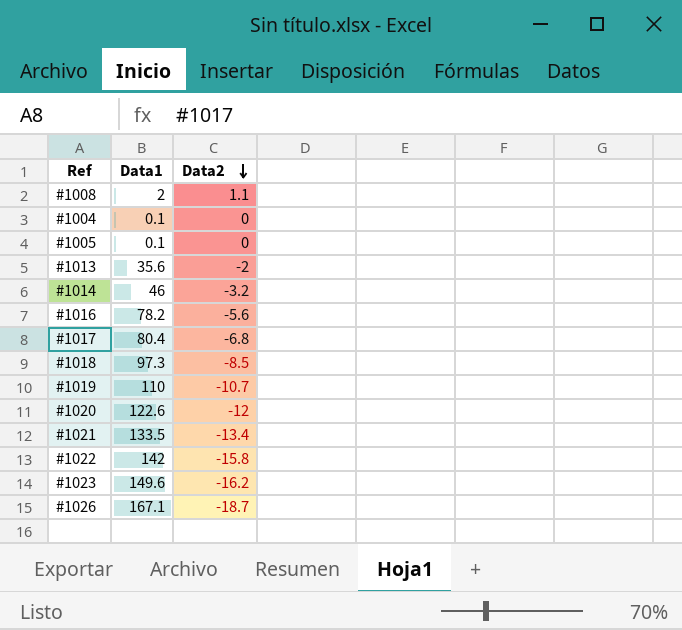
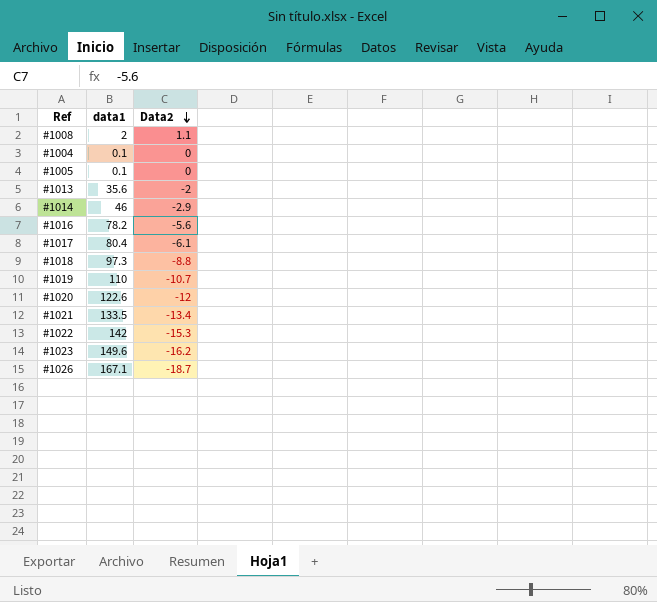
column name: Data1 -> data1
#1014 | Data2: -3.2 -> -2.9
#1017 | Data2: -6.8 -> -6.1
#1018 | Data2: -8.5 -> -8.8
#1022 | Data2: -15.8 -> -15.3

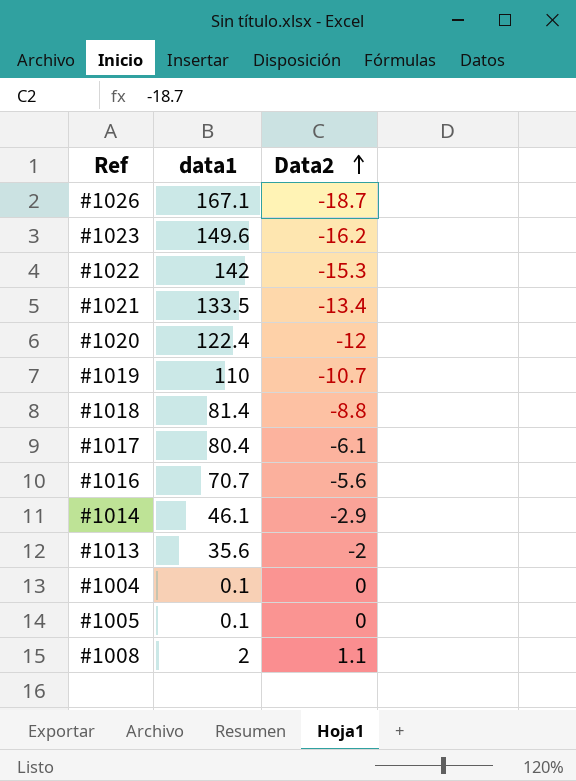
row order: Data2 descending -> Data2 ascending
#1020 | data1: 122.6 -> 122.4
#1018 | data1: 97.3 -> 81.4
#1016 | data1: 78.2 -> 70.7
#1014 | data1: 46 -> 46.1

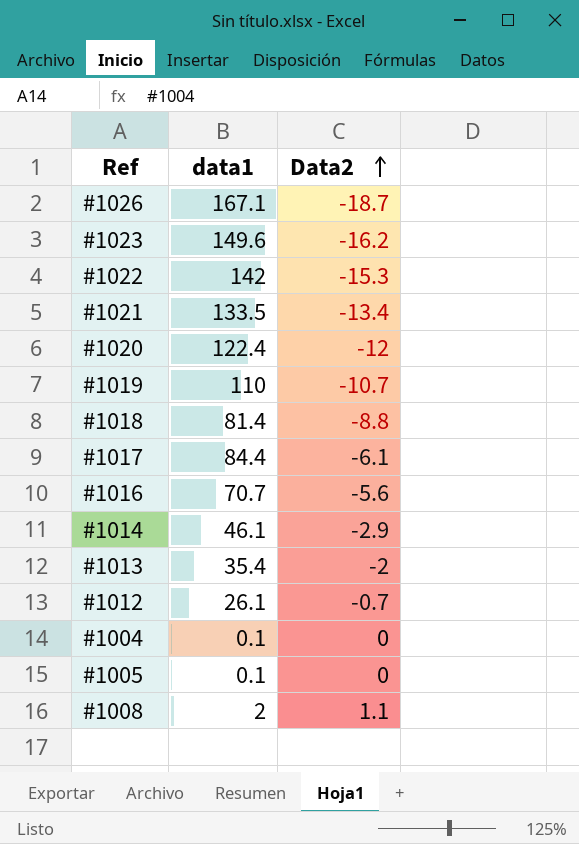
#1017 | data1: 80.4 -> 84.4
#1013 | data1: 35.6 -> 35.4
row #1012: none -> 26.1 | -0.7

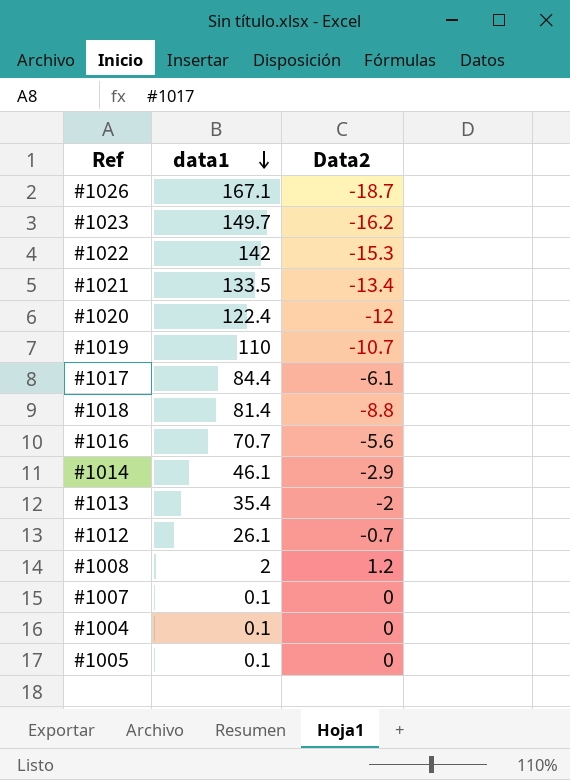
row order: Data2 ascending -> data1 descending
#1023 | data1: 149.6 -> 149.7
#1008 | Data2: 1.1 -> 1.2
row #1007: none -> 0.1 | 0

